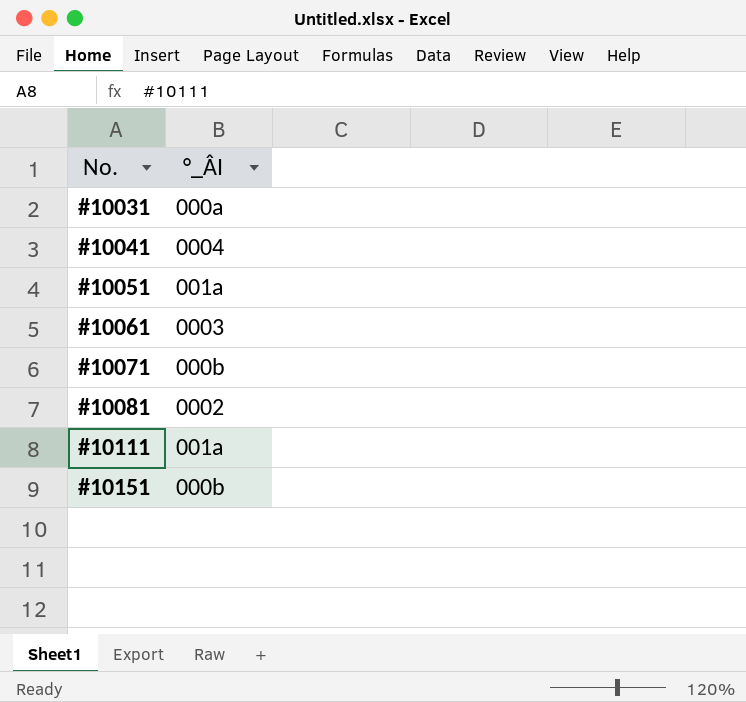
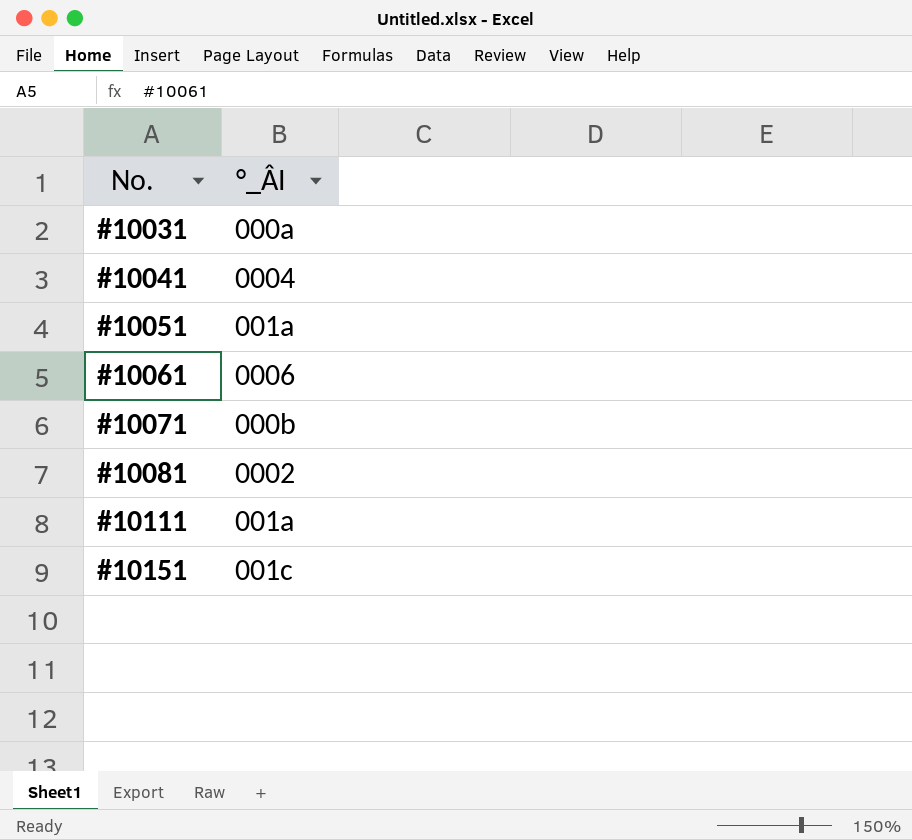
#10061 | °_ÂI: 0003 -> 0006
#10151 | °_ÂI: 000b -> 001c

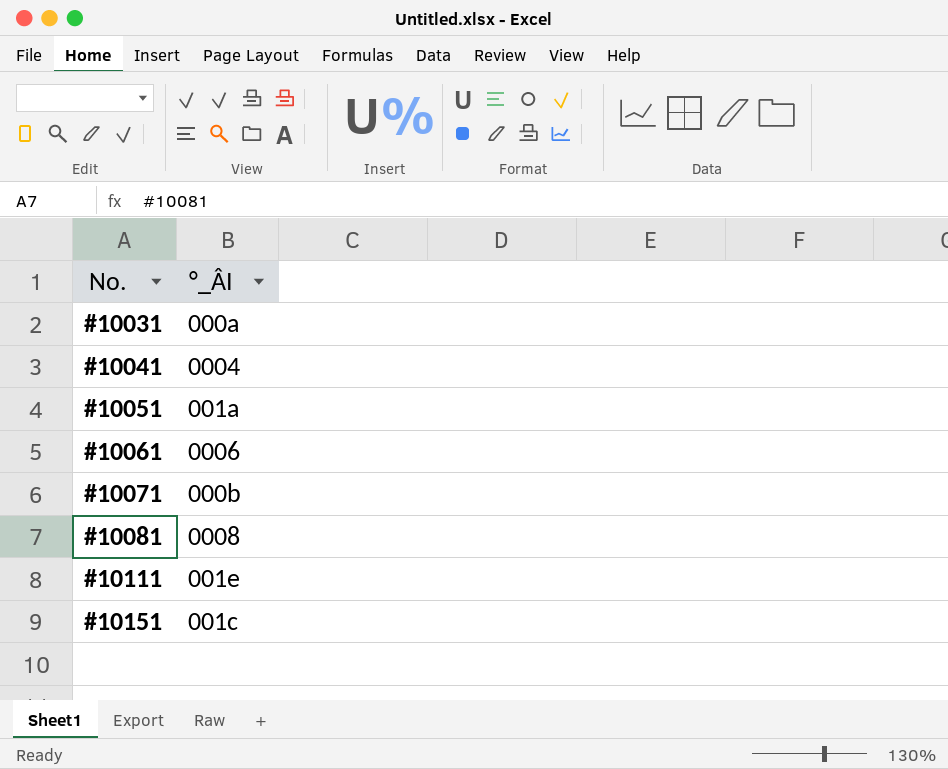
#10081 | °_ÂI: 0002 -> 0008
#10111 | °_ÂI: 001a -> 001e

